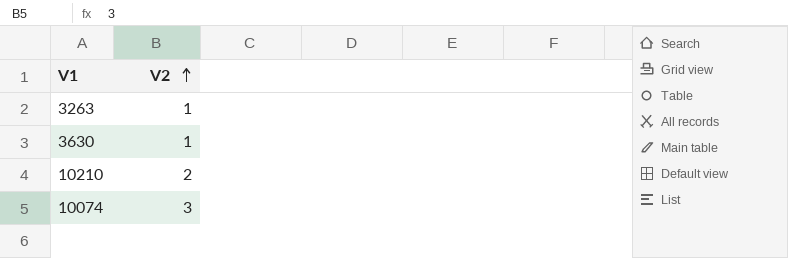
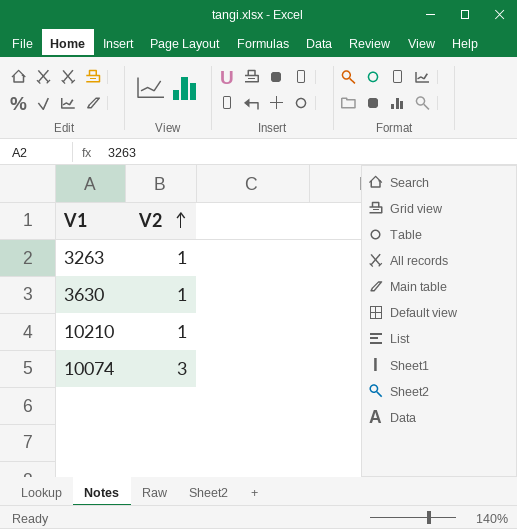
10210 | V2: 2 -> 1

